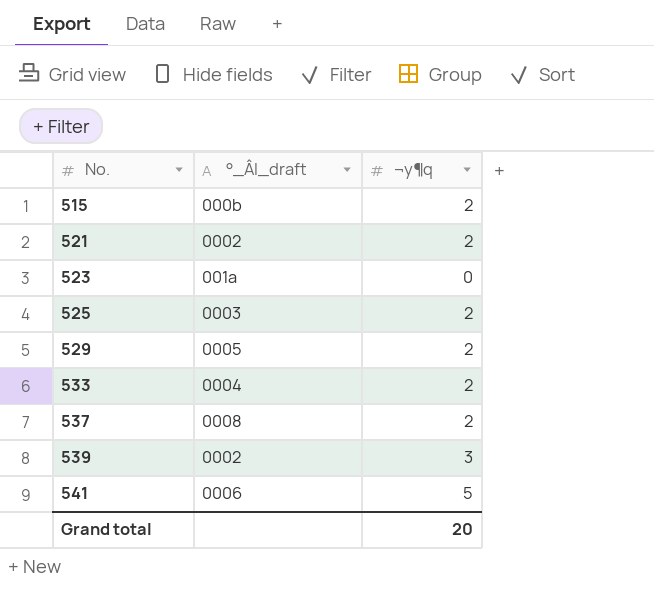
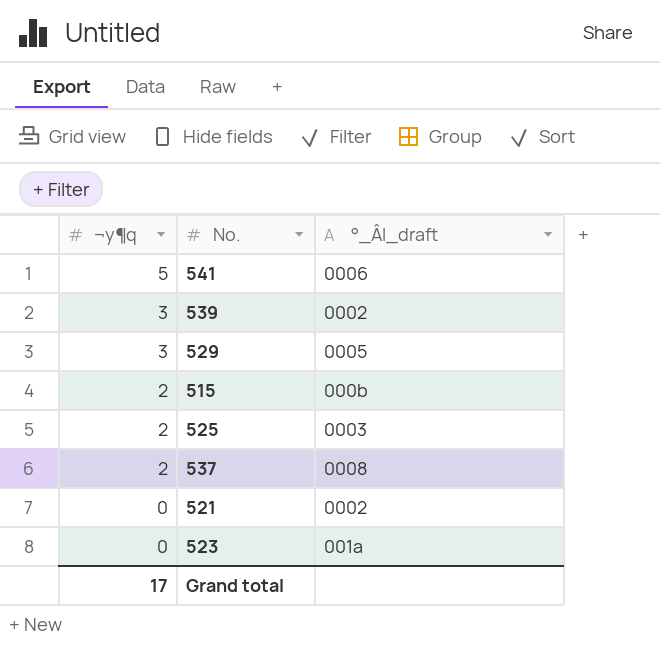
row order: No. ascending -> ¬y¶q descending
column ¬y¶q | position: 3 -> 1
row 533: 0004 | 2 -> none
529 | ¬y¶q: 2 -> 3
521 | ¬y¶q: 2 -> 0
Grand total | ¬y¶q: 20 -> 17

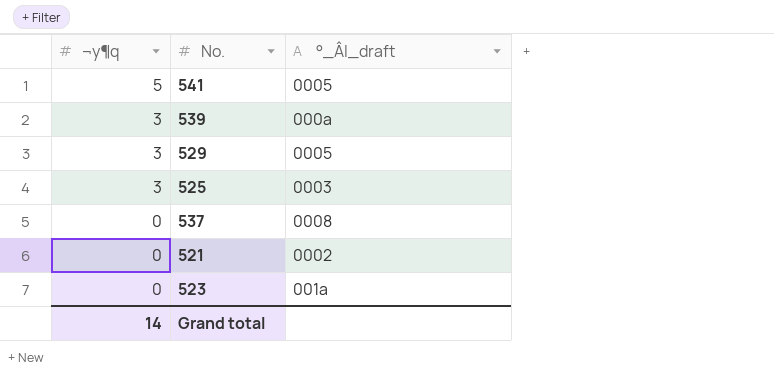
row 515: 2 | 000b -> none
541 | °_ÂI_draft: 0006 -> 0005
539 | °_ÂI_draft: 0002 -> 000a
525 | ¬y¶q: 2 -> 3
537 | ¬y¶q: 2 -> 0
Grand total | ¬y¶q: 17 -> 14

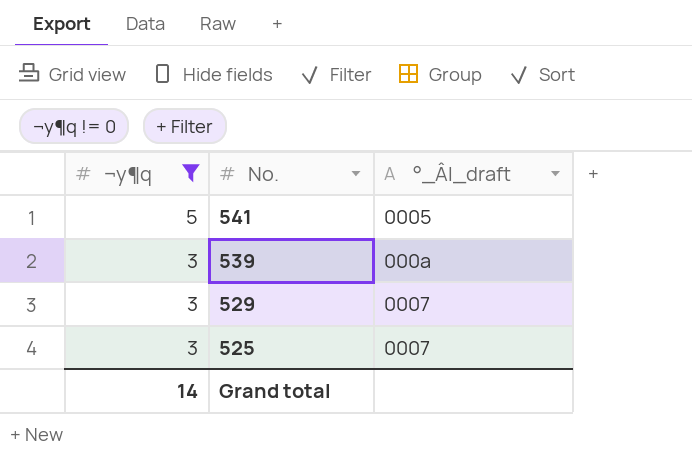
filter: none -> ¬y¶q != 0
529 | °_ÂI_draft: 0005 -> 0007
525 | °_ÂI_draft: 0003 -> 0007

